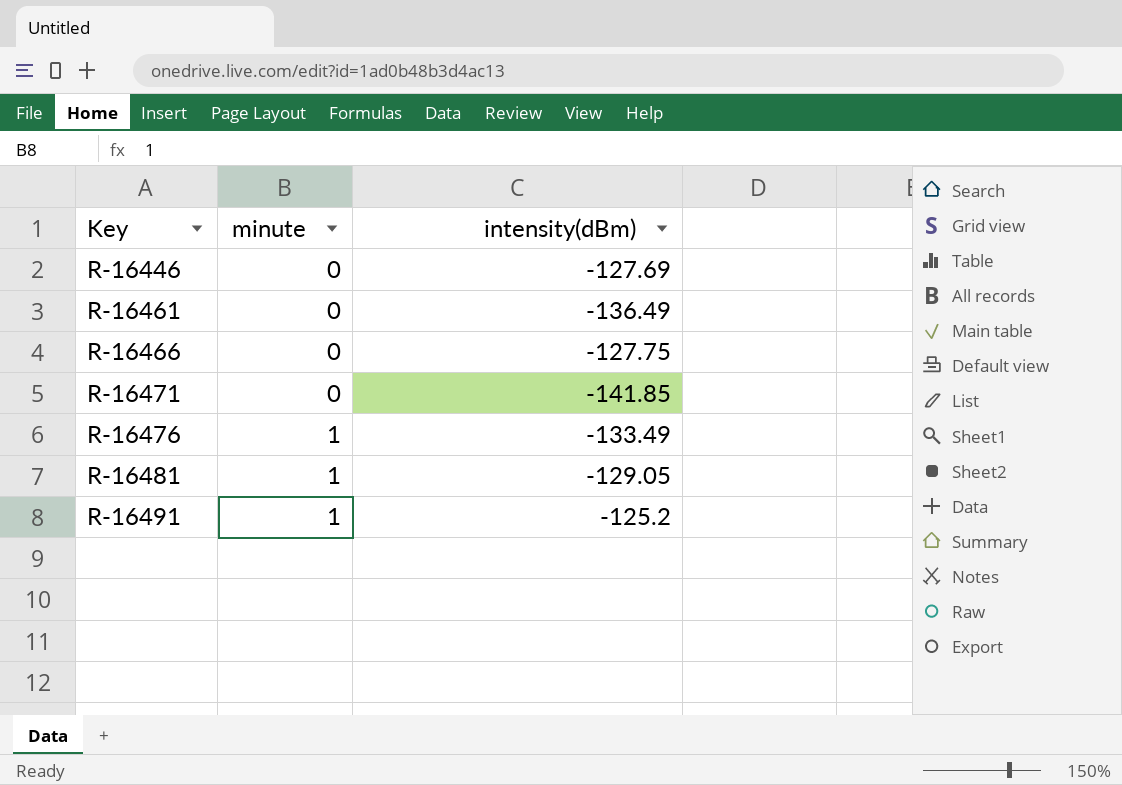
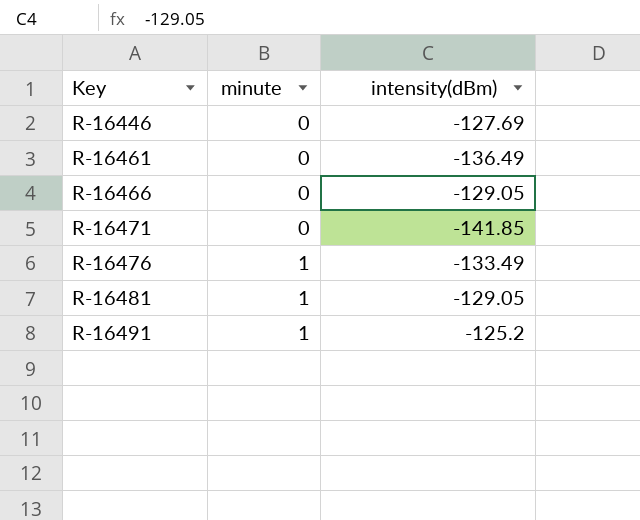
R-16466 | intensity(dBm): -127.75 -> -129.05

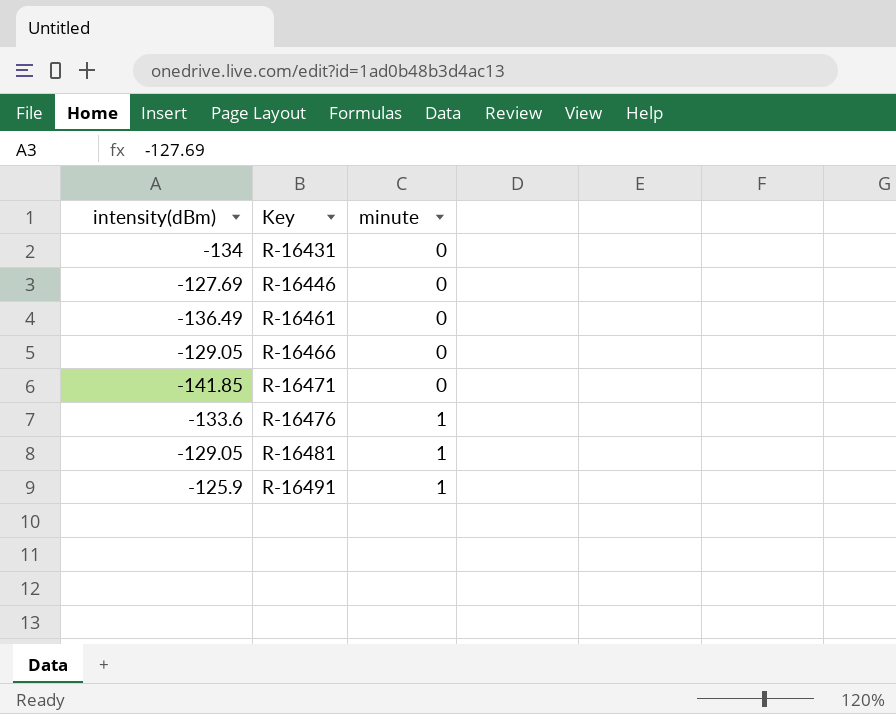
column intensity(dBm) | position: 3 -> 1
row R-16431: none -> -134 | 0
R-16476 | intensity(dBm): -133.49 -> -133.6
R-16491 | intensity(dBm): -125.2 -> -125.9

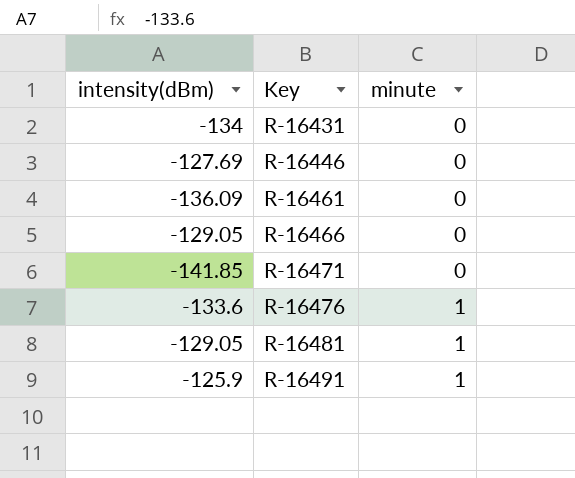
R-16461 | intensity(dBm): -136.49 -> -136.09

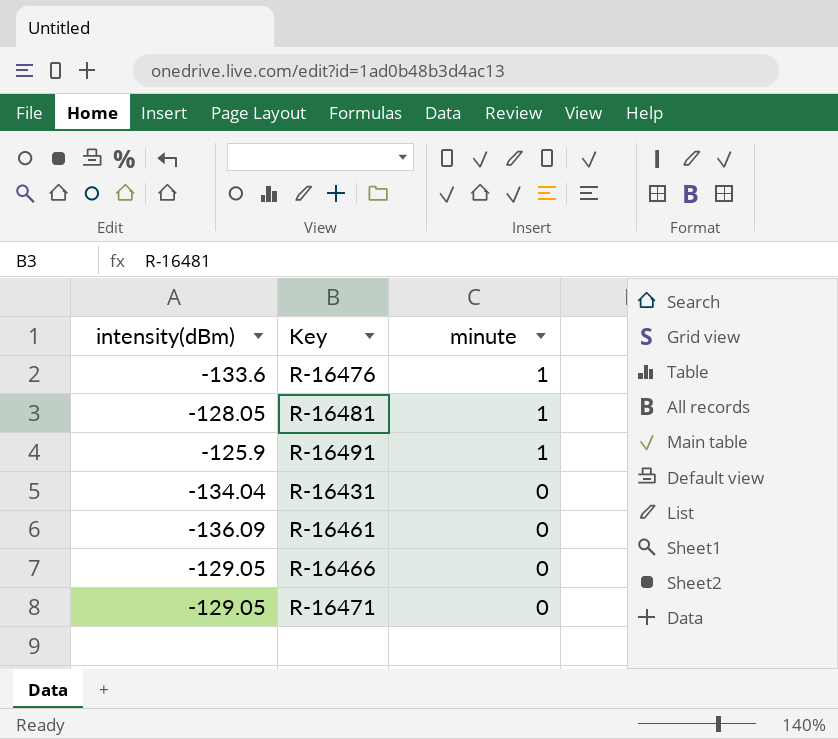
row order: Key ascending -> minute descending
row R-16446: -127.69 | 0 -> none
R-16481 | intensity(dBm): -129.05 -> -128.05
R-16431 | intensity(dBm): -134 -> -134.04
R-16471 | intensity(dBm): -141.85 -> -129.05

